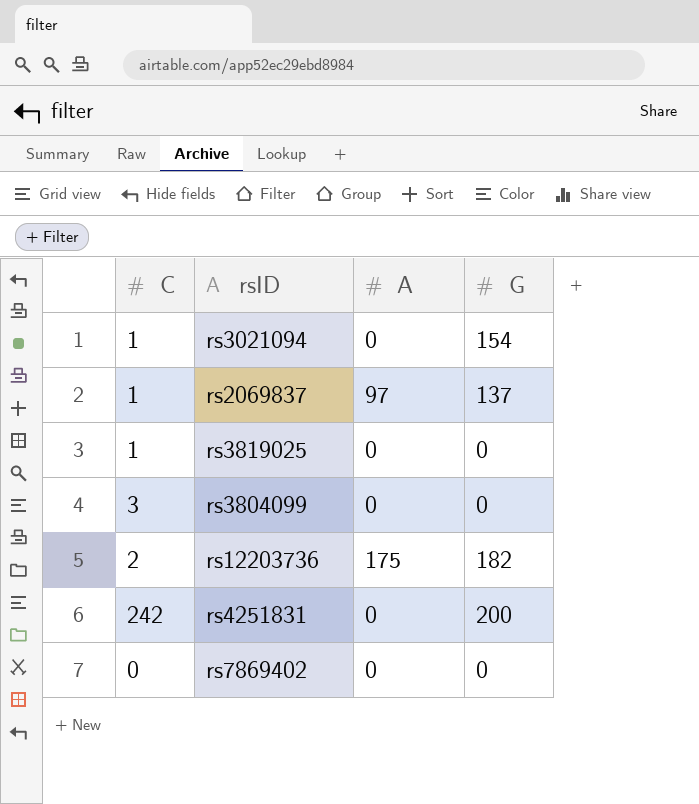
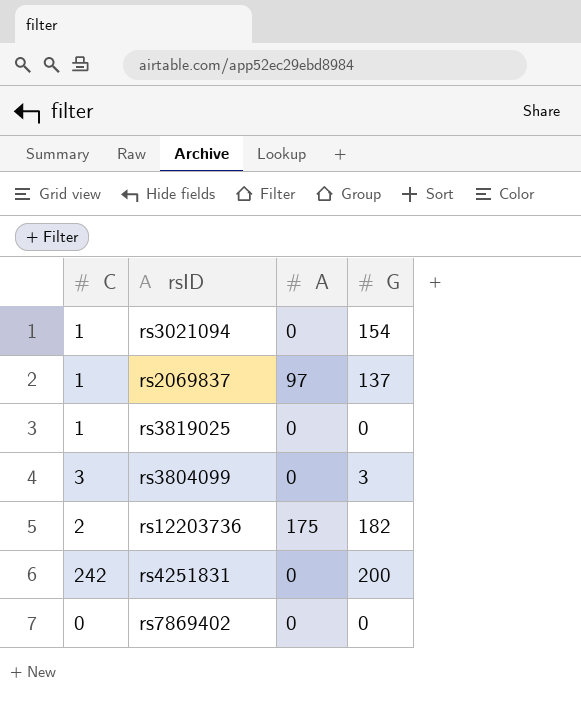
rs3804099 | G: 0 -> 3

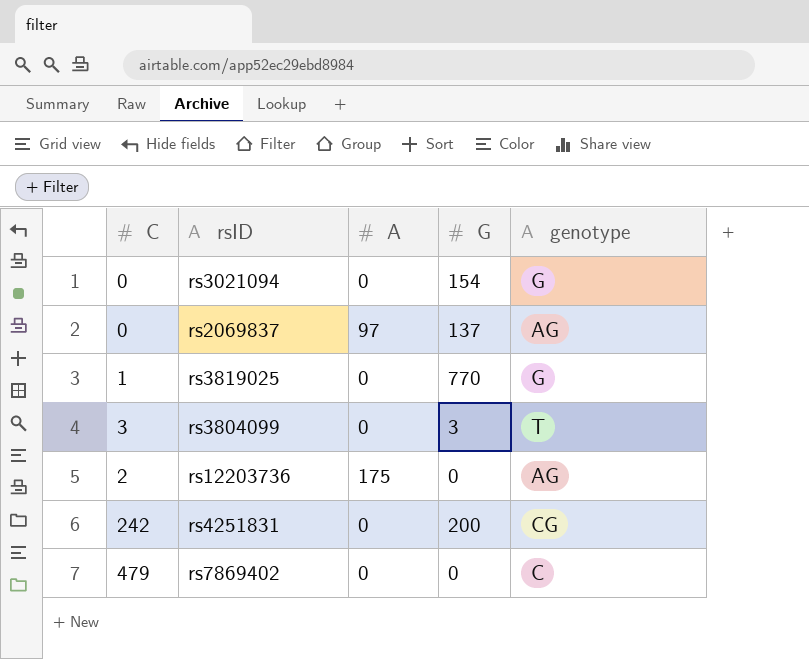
column genotype | position: none -> 5
rs3021094 | C: 1 -> 0
rs2069837 | C: 1 -> 0
rs3819025 | G: 0 -> 770
rs12203736 | G: 182 -> 0
rs7869402 | C: 0 -> 479

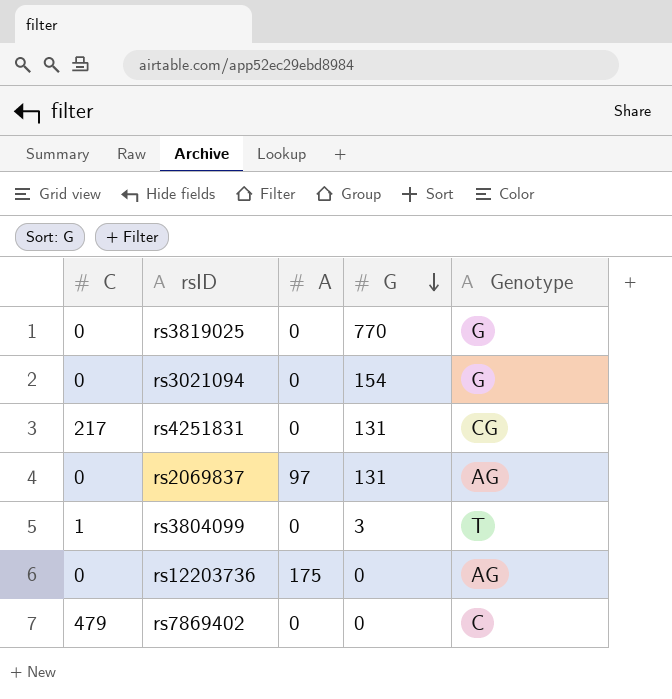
row order: none -> G descending
column name: genotype -> Genotype
rs3819025 | C: 1 -> 0
rs4251831 | C: 242 -> 217
rs4251831 | G: 200 -> 131
rs2069837 | G: 137 -> 131
rs3804099 | C: 3 -> 1
rs12203736 | C: 2 -> 0

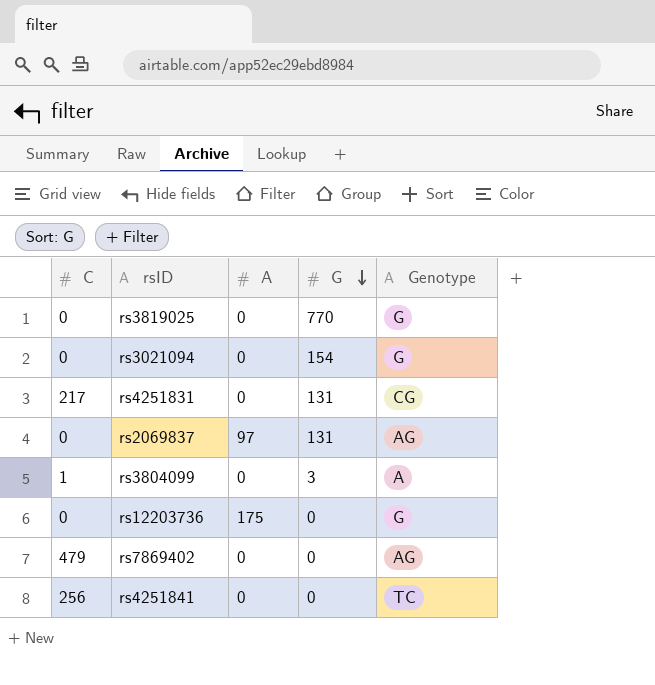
rs3804099 | Genotype: T -> A
rs12203736 | Genotype: AG -> G
rs7869402 | Genotype: C -> AG
row rs4251841: none -> 256 | 0 | 0 | TC

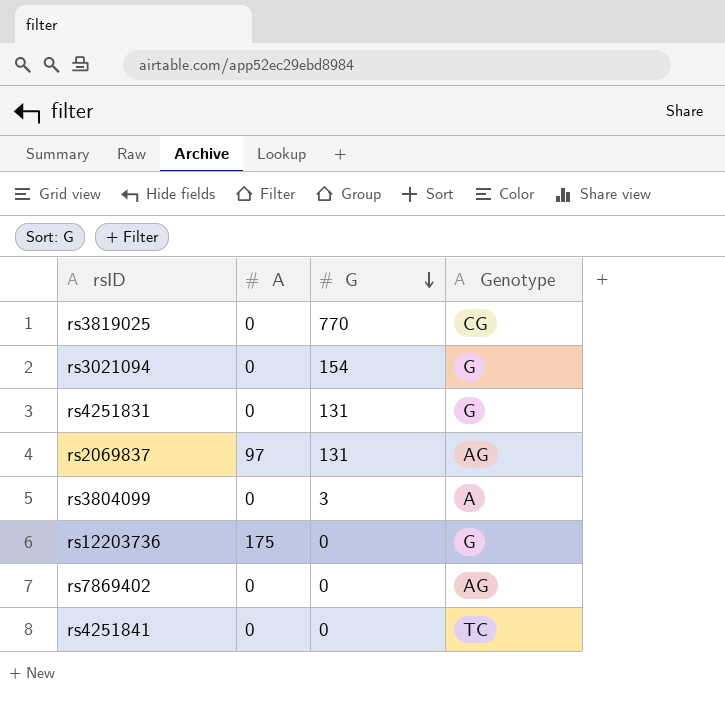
column C | position: 1 -> none
rs3819025 | Genotype: G -> CG
rs4251831 | Genotype: CG -> G

